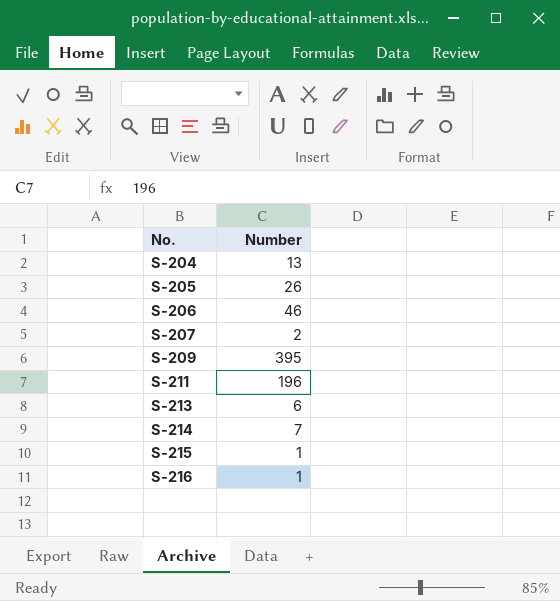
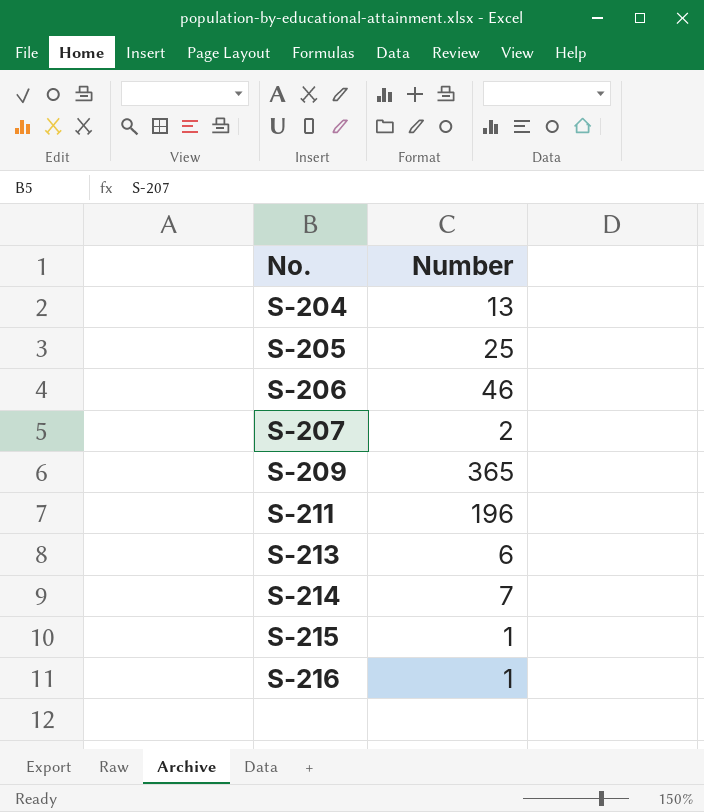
S-205 | Number: 26 -> 25
S-209 | Number: 395 -> 365

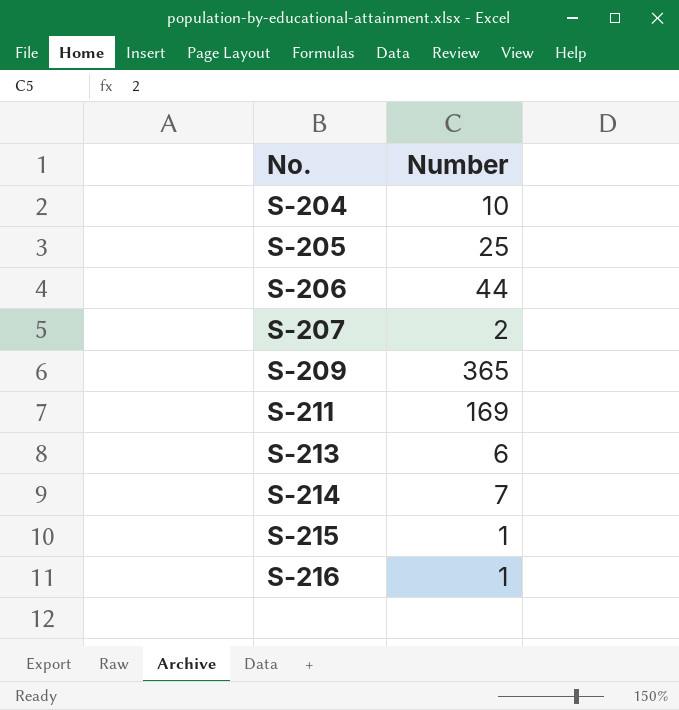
S-204 | Number: 13 -> 10
S-206 | Number: 46 -> 44
S-211 | Number: 196 -> 169

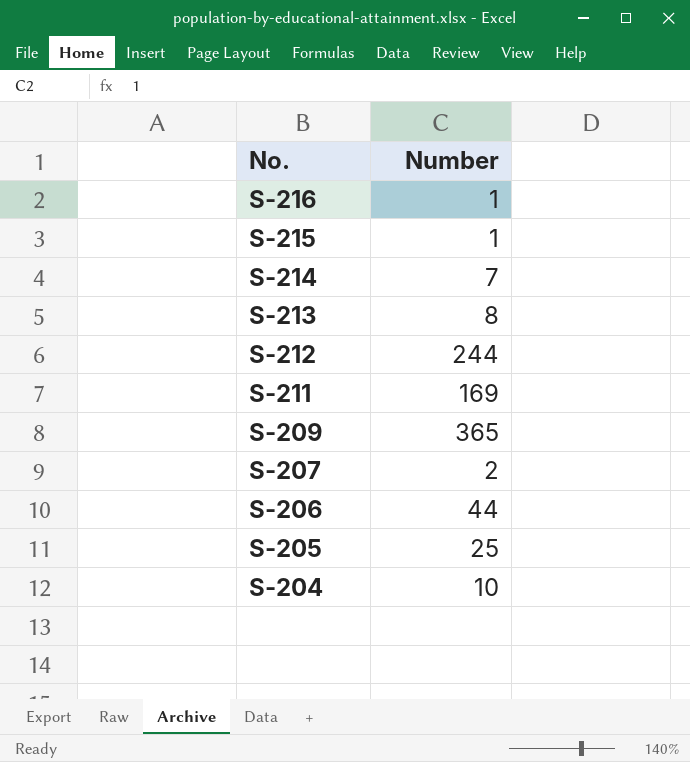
row order: No. ascending -> No. descending
S-213 | Number: 6 -> 8
row S-212: none -> 244

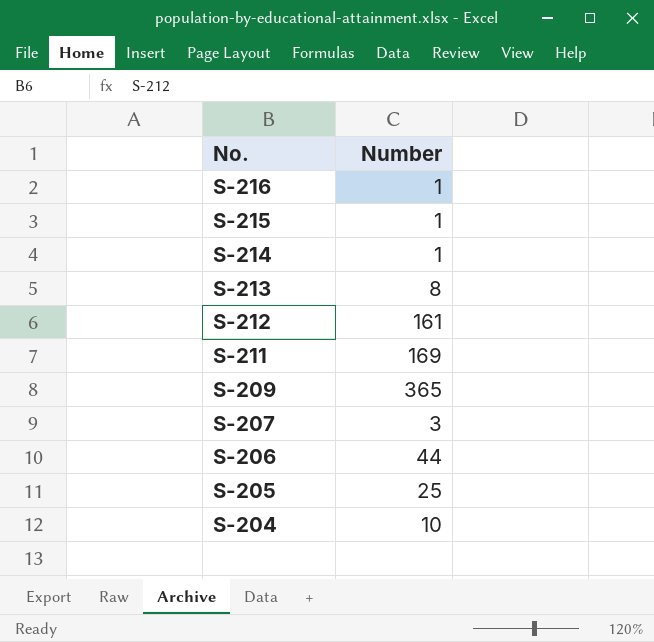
S-214 | Number: 7 -> 1
S-212 | Number: 244 -> 161
S-207 | Number: 2 -> 3

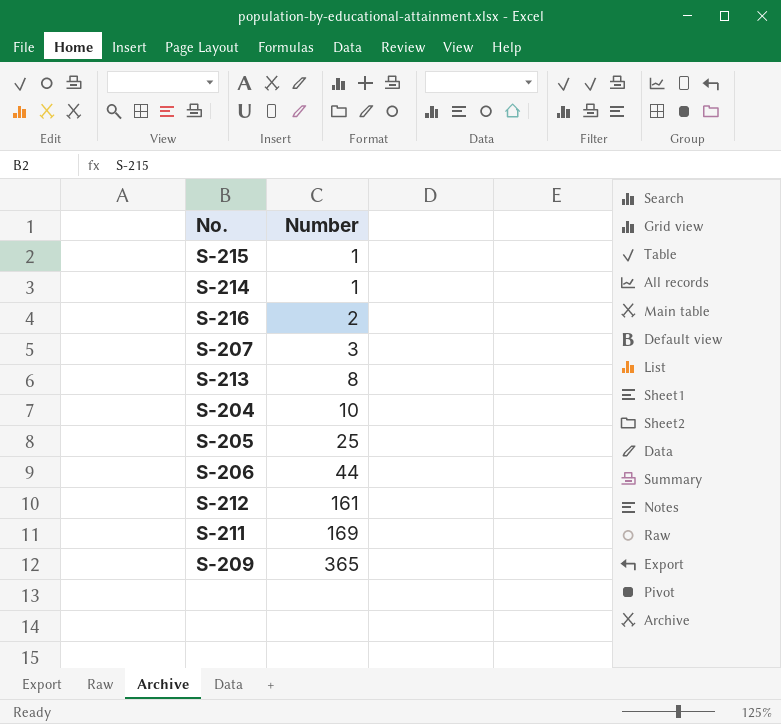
row order: No. descending -> Number ascending
S-216 | Number: 1 -> 2

